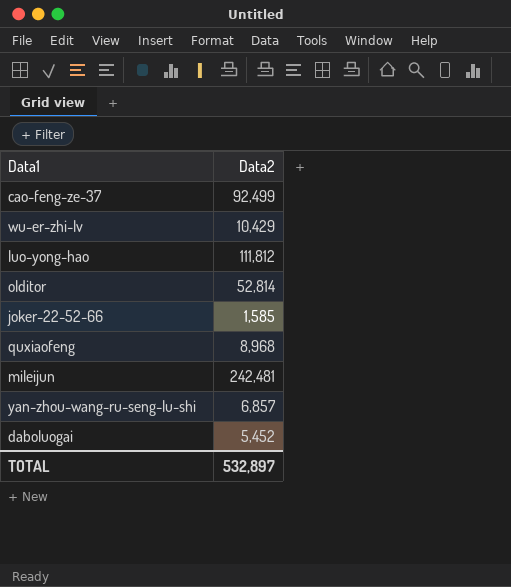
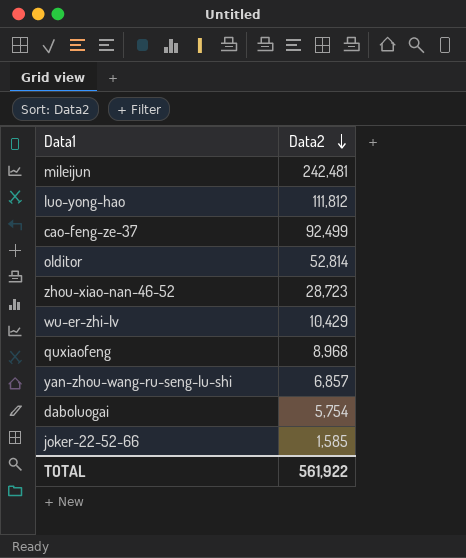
row order: none -> Data2 descending
row zhou-xiao-nan-46-52: none -> 28,723
daboluogai | Data2: 5,452 -> 5,754
TOTAL | Data2: 532,897 -> 561,922

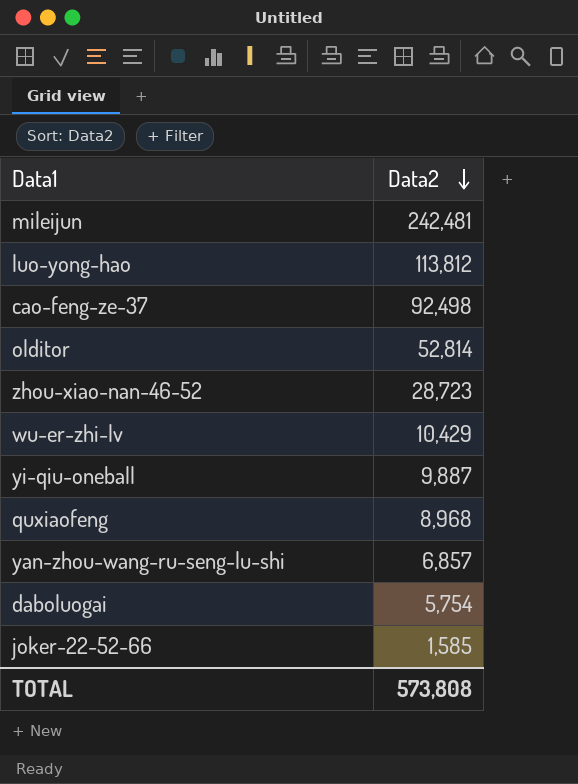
luo-yong-hao | Data2: 111,812 -> 113,812
cao-feng-ze-37 | Data2: 92,499 -> 92,498
row yi-qiu-oneball: none -> 9,887
TOTAL | Data2: 561,922 -> 573,808

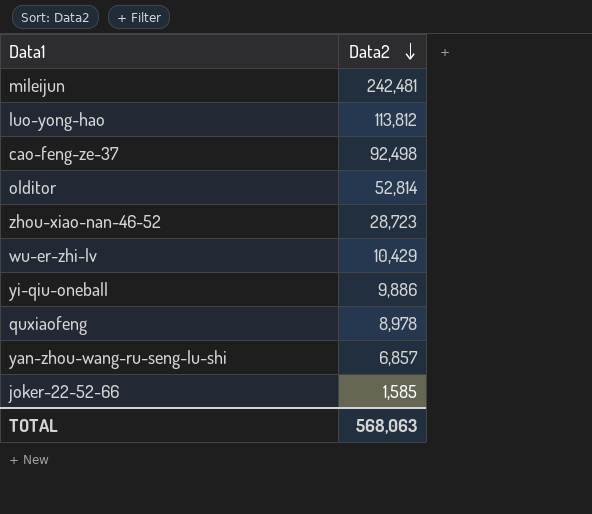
row daboluogai: 5,754 -> none
yi-qiu-oneball | Data2: 9,887 -> 9,886
quxiaofeng | Data2: 8,968 -> 8,978
TOTAL | Data2: 573,808 -> 568,063

